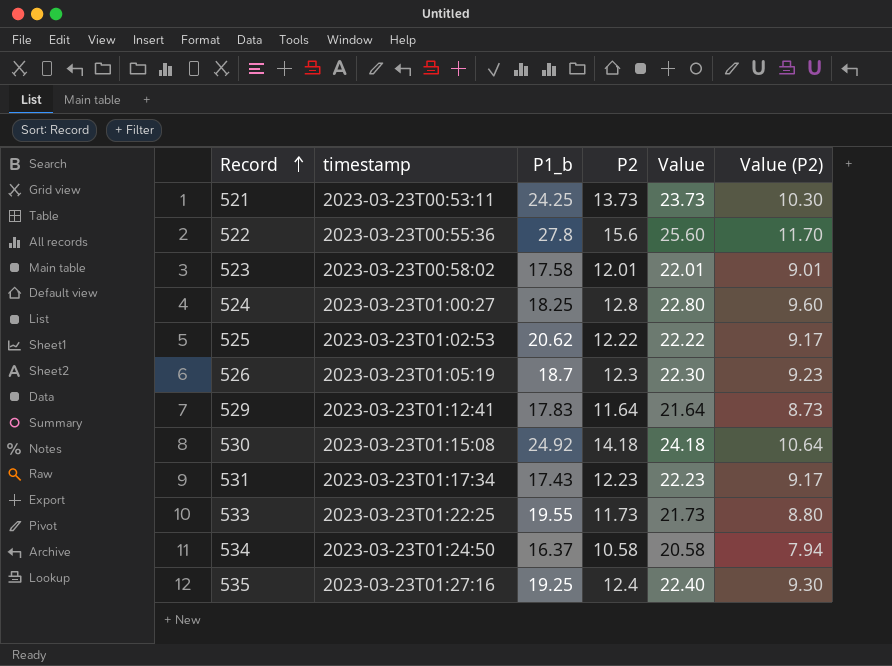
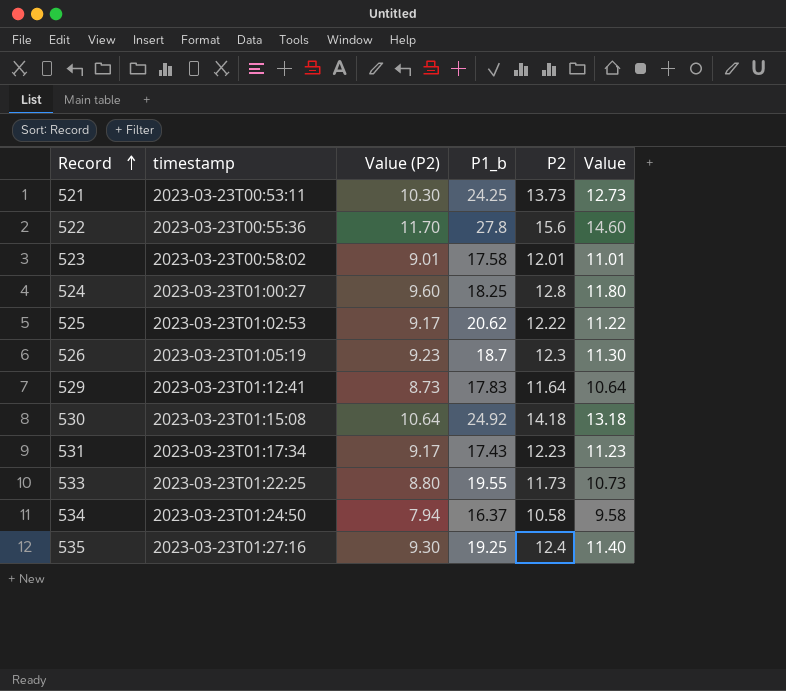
column Value (P2) | position: 6 -> 3
column Value | formula: [P2] + 10 -> [P2] - 1

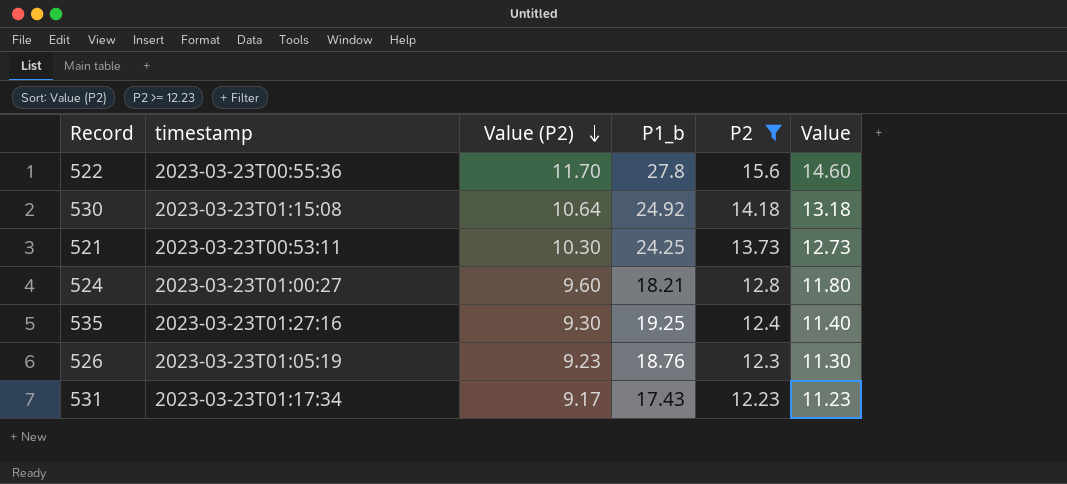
filter: none -> P2 >= 12.23
row order: Record ascending -> Value (P2) descending
524 | P1_b: 18.25 -> 18.21
526 | P1_b: 18.7 -> 18.76

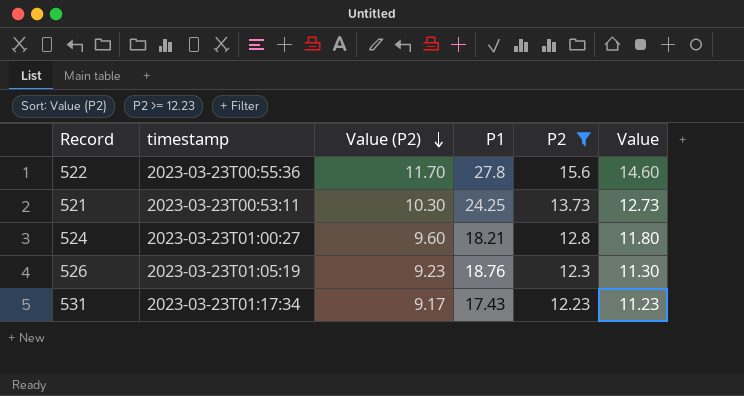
column name: P1_b -> P1
row 530: 2023-03-23T01:15:08 | 10.64 | 24.92 | 14.18 | 13.18 -> none
row 535: 2023-03-23T01:27:16 | 9.30 | 19.25 | 12.4 | 11.40 -> none

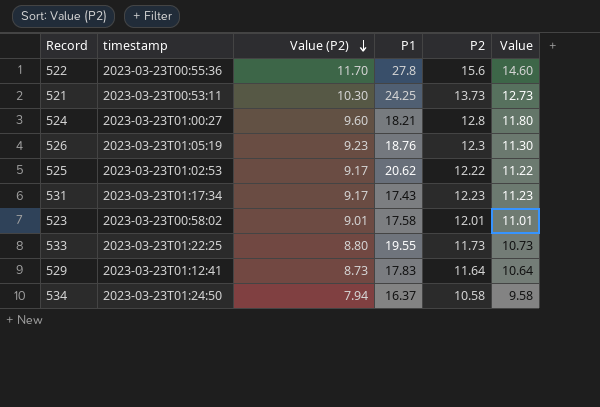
filter: P2 >= 12.23 -> none

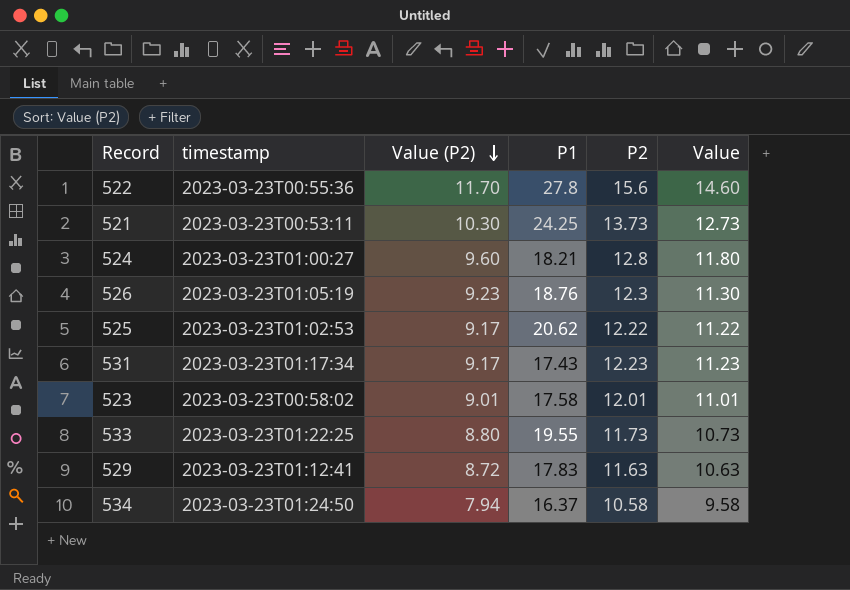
529 | Value (P2): 8.73 -> 8.72
529 | P2: 11.64 -> 11.63
529 | Value: 10.64 -> 10.63

